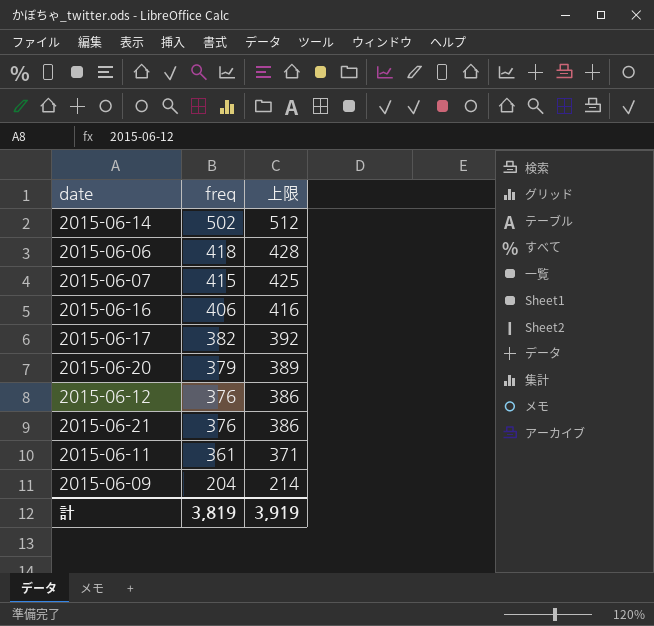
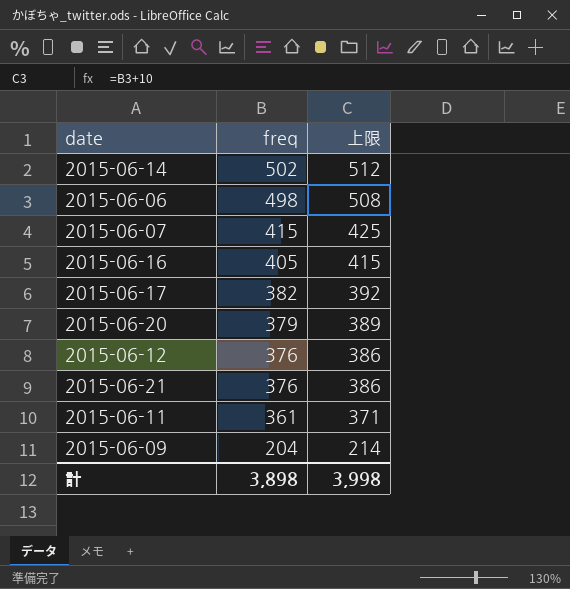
2015-06-06 | freq: 418 -> 498
2015-06-06 | 上限: 428 -> 508
2015-06-16 | freq: 406 -> 405
2015-06-16 | 上限: 416 -> 415
計 | freq: 3,819 -> 3,898
計 | 上限: 3,919 -> 3,998

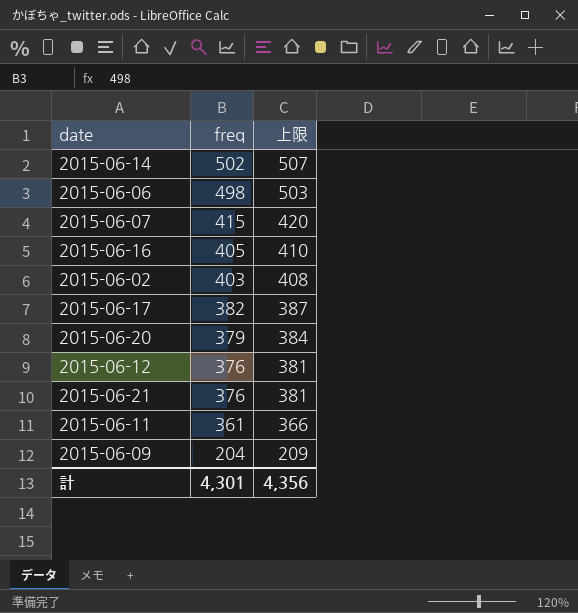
column 上限 | formula: [freq] + 10 -> [freq] + 5
row 2015-06-02: none -> 403 | 408
計 | freq: 3,898 -> 4,301
計 | 上限: 3,998 -> 4,356

